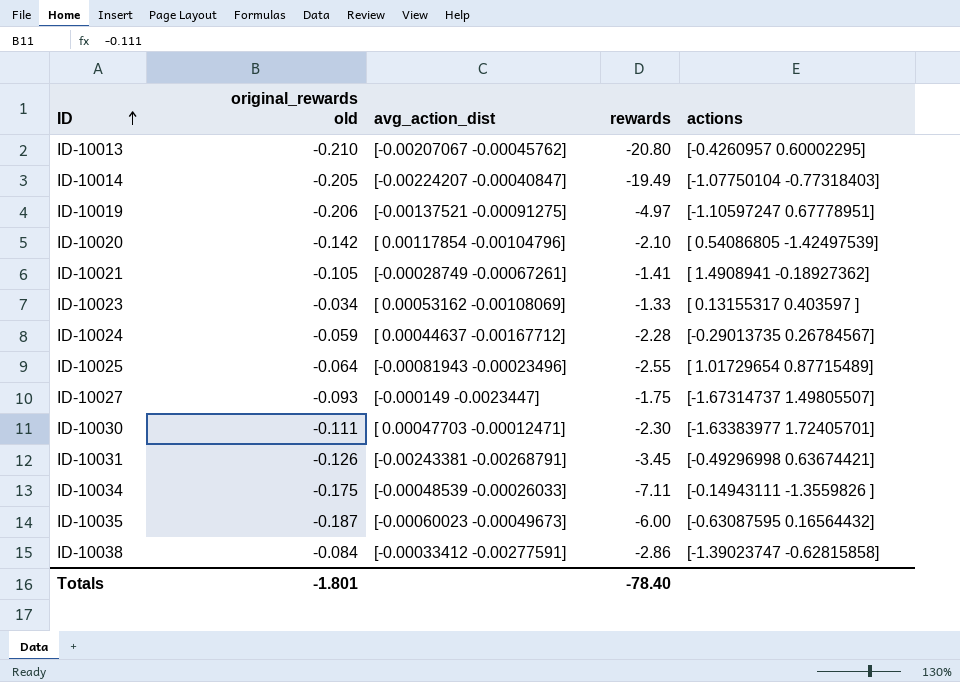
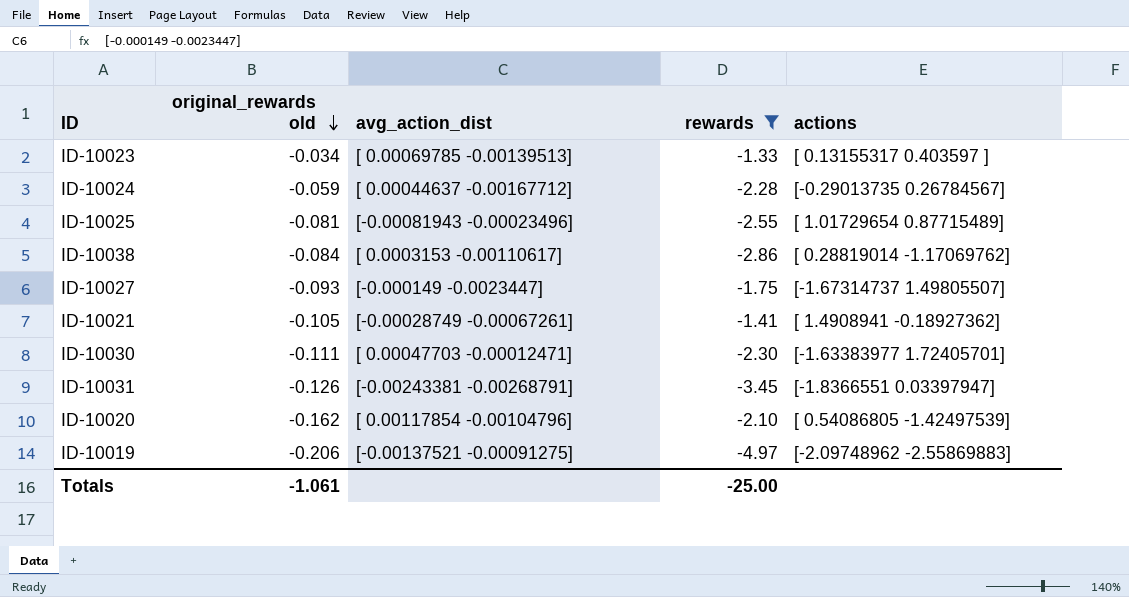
filter: none -> rewards >= -4.97
row order: ID ascending -> original_rewards old descending
ID-10023 | avg_action_dist: [ 0.00053162 -0.00108069] -> [ 0.00069785 -0.00139513]
ID-10025 | original_rewards old: -0.064 -> -0.081
ID-10038 | avg_action_dist: [-0.00033412 -0.00277591] -> [ 0.0003153 -0.00110617]
ID-10038 | actions: [-1.39023747 -0.62815858] -> [ 0.28819014 -1.17069762]
ID-10031 | actions: [-0.49296998 0.63674421] -> [-1.8366551 0.03397947]
ID-10020 | original_rewards old: -0.142 -> -0.162
ID-10019 | actions: [-1.10597247 0.67778951] -> [-2.09748962 -2.55869883]
Totals | original_rewards old: -1.801 -> -1.061
Totals | rewards: -78.40 -> -25.00

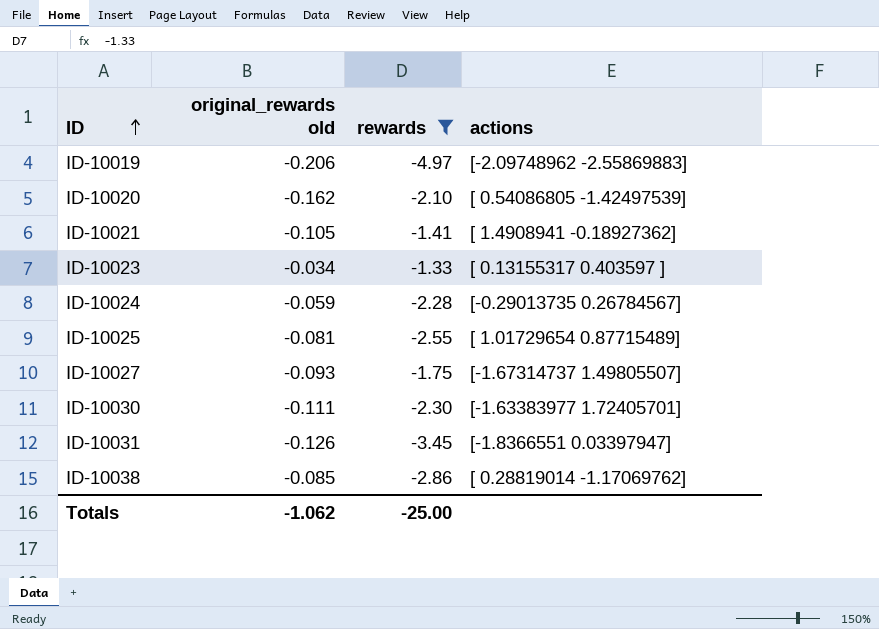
row order: original_rewards old descending -> ID ascending
column avg_action_dist | position: 3 -> none
ID-10038 | original_rewards old: -0.084 -> -0.085
Totals | original_rewards old: -1.061 -> -1.062

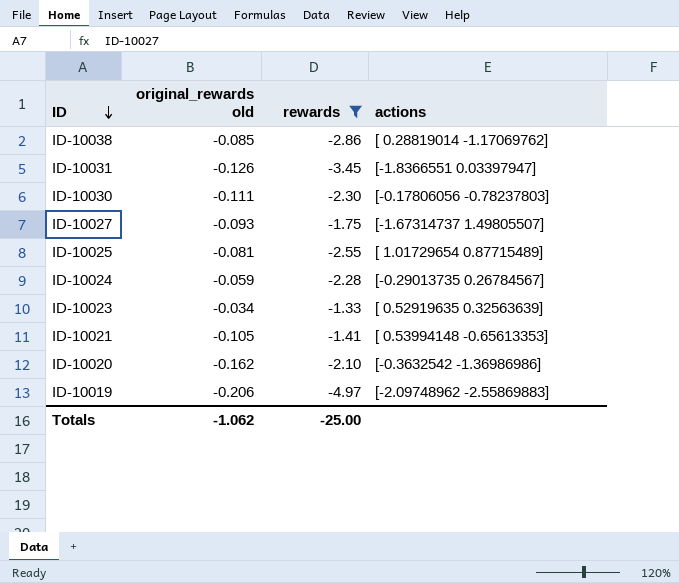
row order: ID ascending -> ID descending
ID-10030 | actions: [-1.63383977 1.72405701] -> [-0.17806056 -0.78237803]
ID-10023 | actions: [ 0.13155317 0.403597 ] -> [ 0.52919635 0.32563639]
ID-10021 | actions: [ 1.4908941 -0.18927362] -> [ 0.53994148 -0.65613353]
ID-10020 | actions: [ 0.54086805 -1.42497539] -> [-0.3632542 -1.36986986]

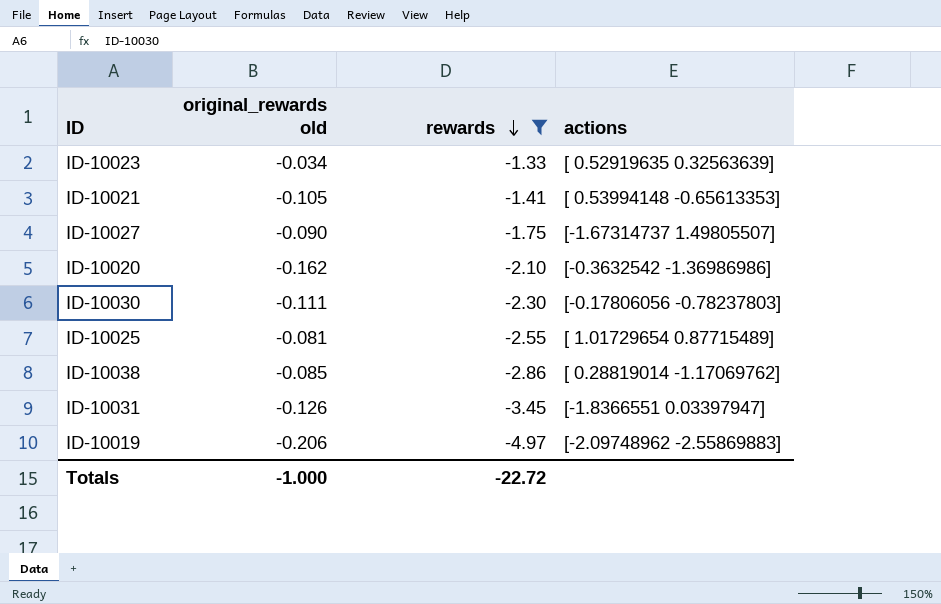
row order: ID descending -> rewards descending
row ID-10024: -0.059 | -2.28 | [-0.29013735 0.26784567] -> none
ID-10027 | original_rewards old: -0.093 -> -0.090
Totals | original_rewards old: -1.062 -> -1.000
Totals | rewards: -25.00 -> -22.72

